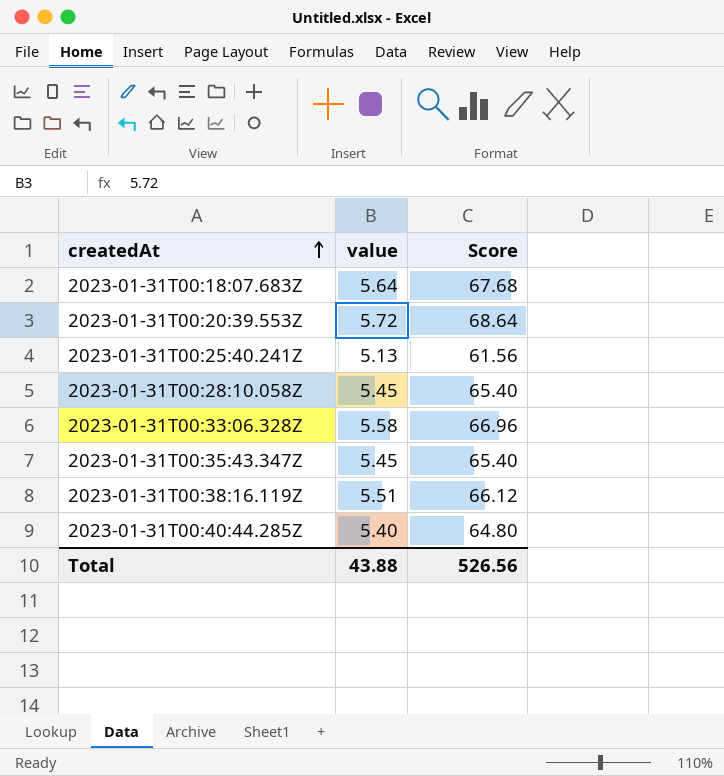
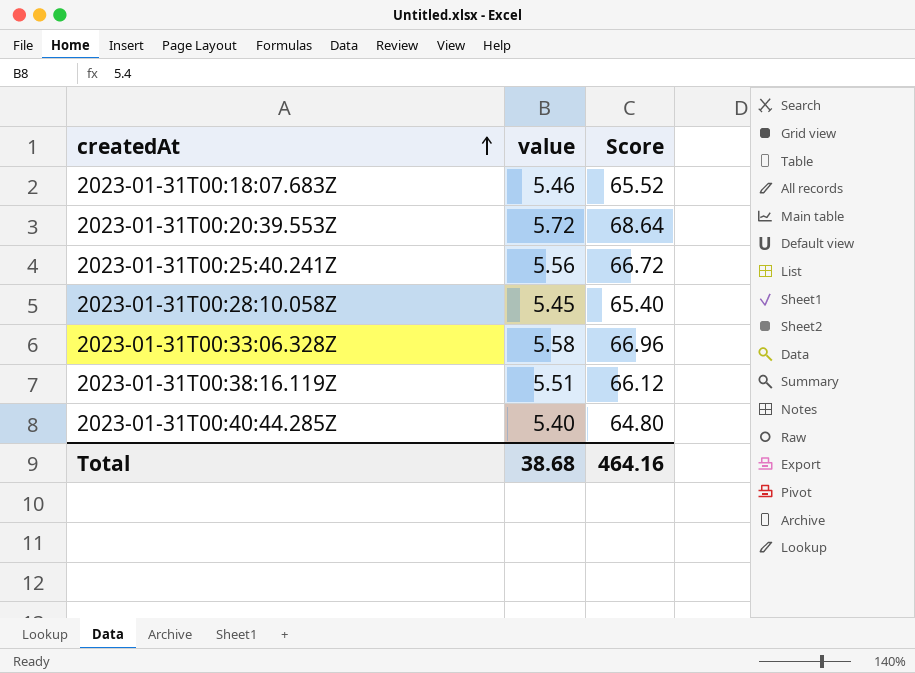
row 2023-01-31T00:35:43.347Z: 5.45 | 65.40 -> none
2023-01-31T00:18:07.683Z | value: 5.64 -> 5.46
2023-01-31T00:18:07.683Z | Score: 67.68 -> 65.52
2023-01-31T00:25:40.241Z | value: 5.13 -> 5.56
2023-01-31T00:25:40.241Z | Score: 61.56 -> 66.72
Total | value: 43.88 -> 38.68
Total | Score: 526.56 -> 464.16

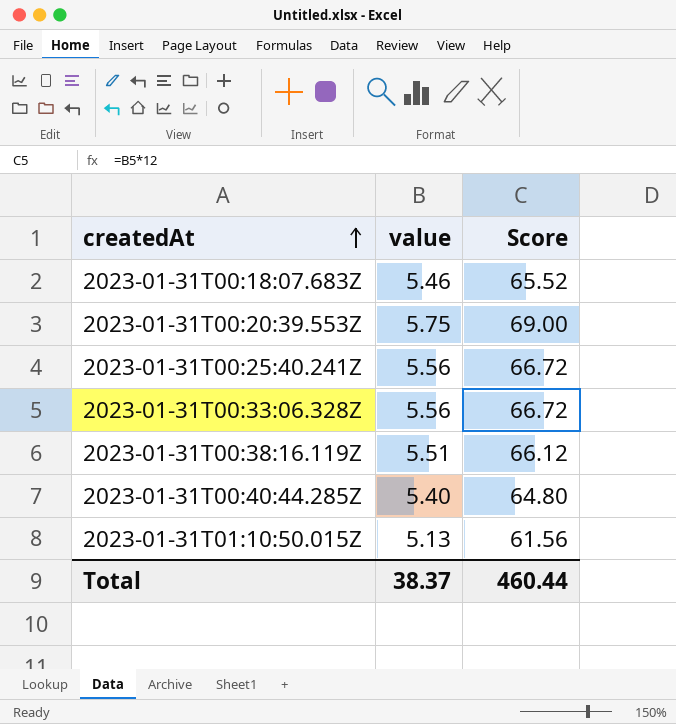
row 2023-01-31T00:28:10.058Z: 5.45 | 65.40 -> none
2023-01-31T00:20:39.553Z | value: 5.72 -> 5.75
2023-01-31T00:20:39.553Z | Score: 68.64 -> 69.00
2023-01-31T00:33:06.328Z | value: 5.58 -> 5.56
2023-01-31T00:33:06.328Z | Score: 66.96 -> 66.72
row 2023-01-31T01:10:50.015Z: none -> 5.13 | 61.56
Total | value: 38.68 -> 38.37
Total | Score: 464.16 -> 460.44

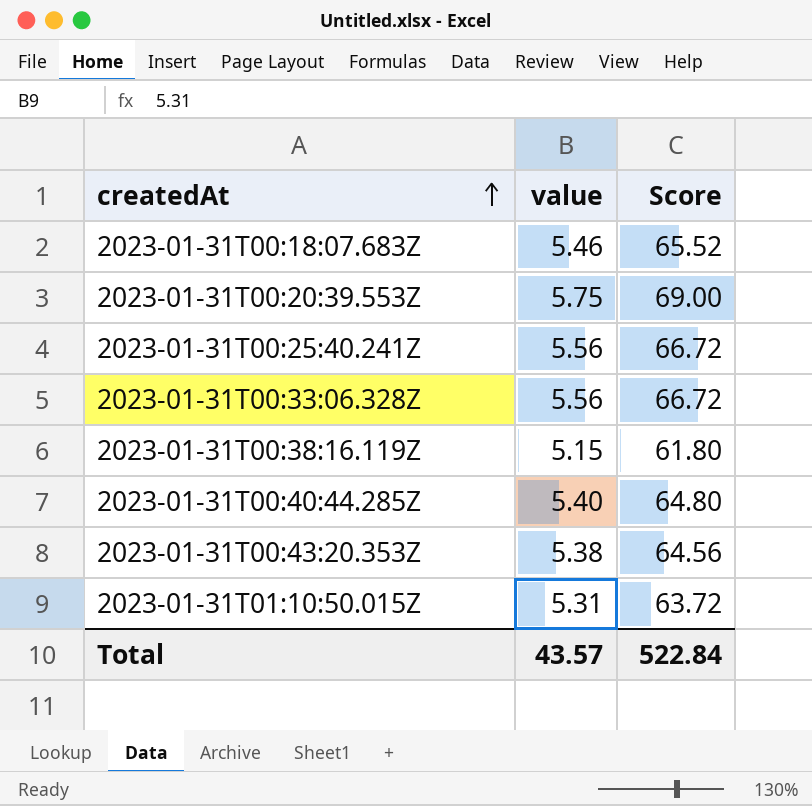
2023-01-31T00:38:16.119Z | value: 5.51 -> 5.15
2023-01-31T00:38:16.119Z | Score: 66.12 -> 61.80
row 2023-01-31T00:43:20.353Z: none -> 5.38 | 64.56
2023-01-31T01:10:50.015Z | value: 5.13 -> 5.31
2023-01-31T01:10:50.015Z | Score: 61.56 -> 63.72
Total | value: 38.37 -> 43.57
Total | Score: 460.44 -> 522.84

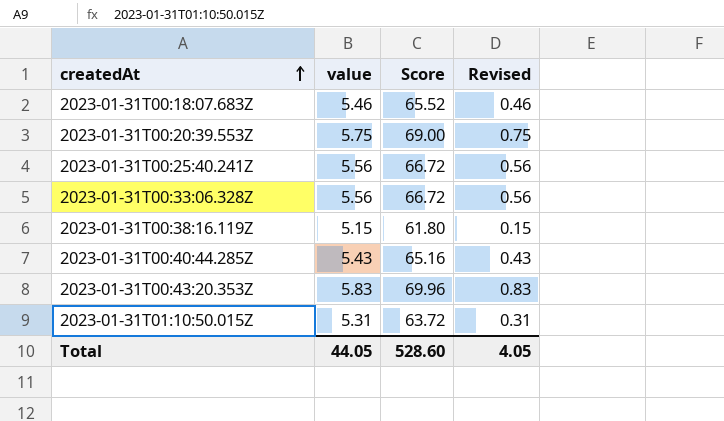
column Revised | formula: none -> [value] - 5
2023-01-31T00:40:44.285Z | value: 5.40 -> 5.43
2023-01-31T00:40:44.285Z | Score: 64.80 -> 65.16
2023-01-31T00:43:20.353Z | value: 5.38 -> 5.83
2023-01-31T00:43:20.353Z | Score: 64.56 -> 69.96
Total | value: 43.57 -> 44.05
Total | Score: 522.84 -> 528.60

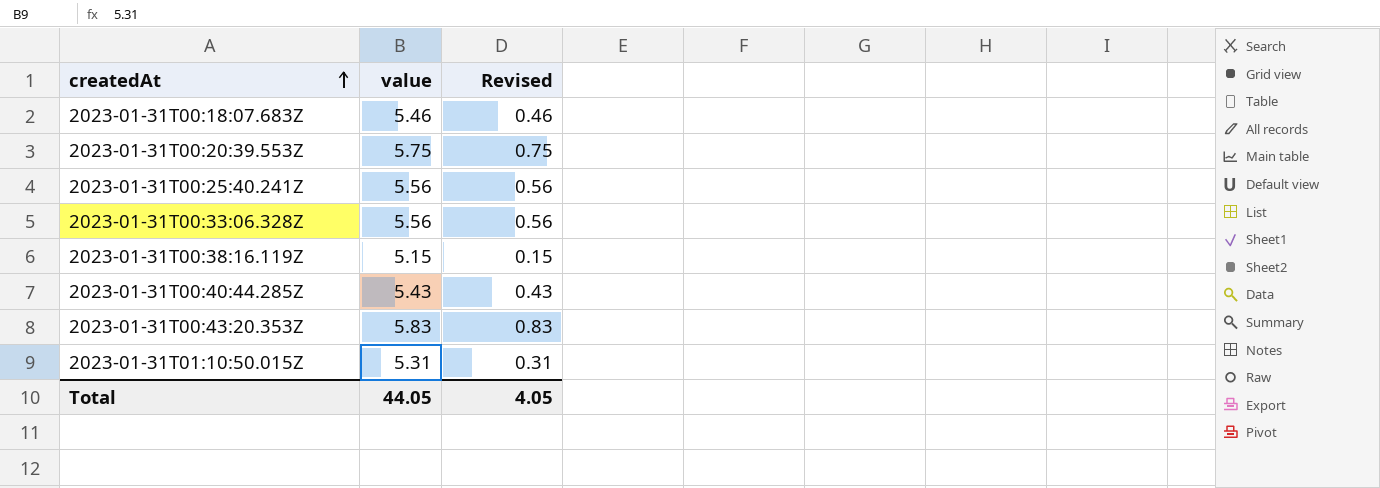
column Score | formula: [value] * 12 -> none

